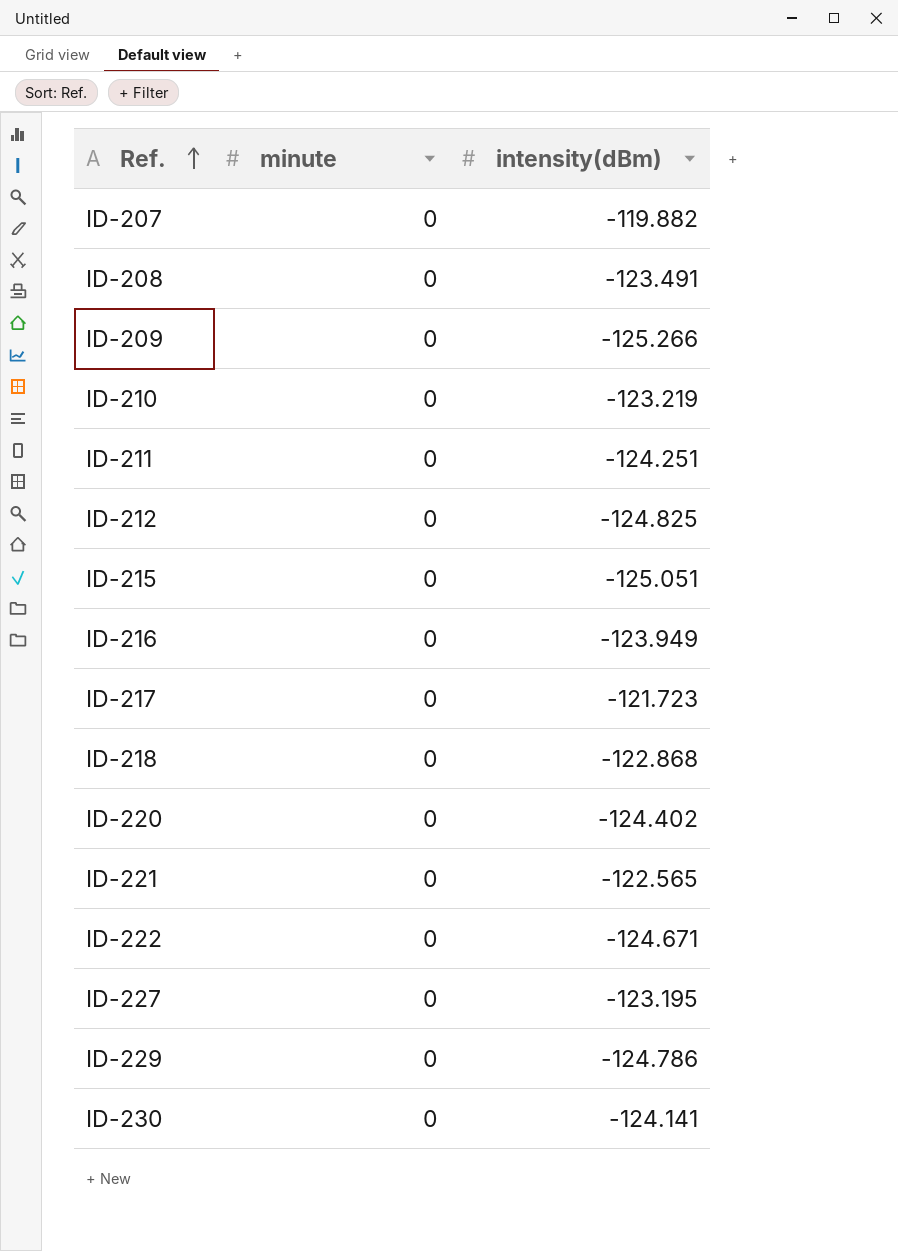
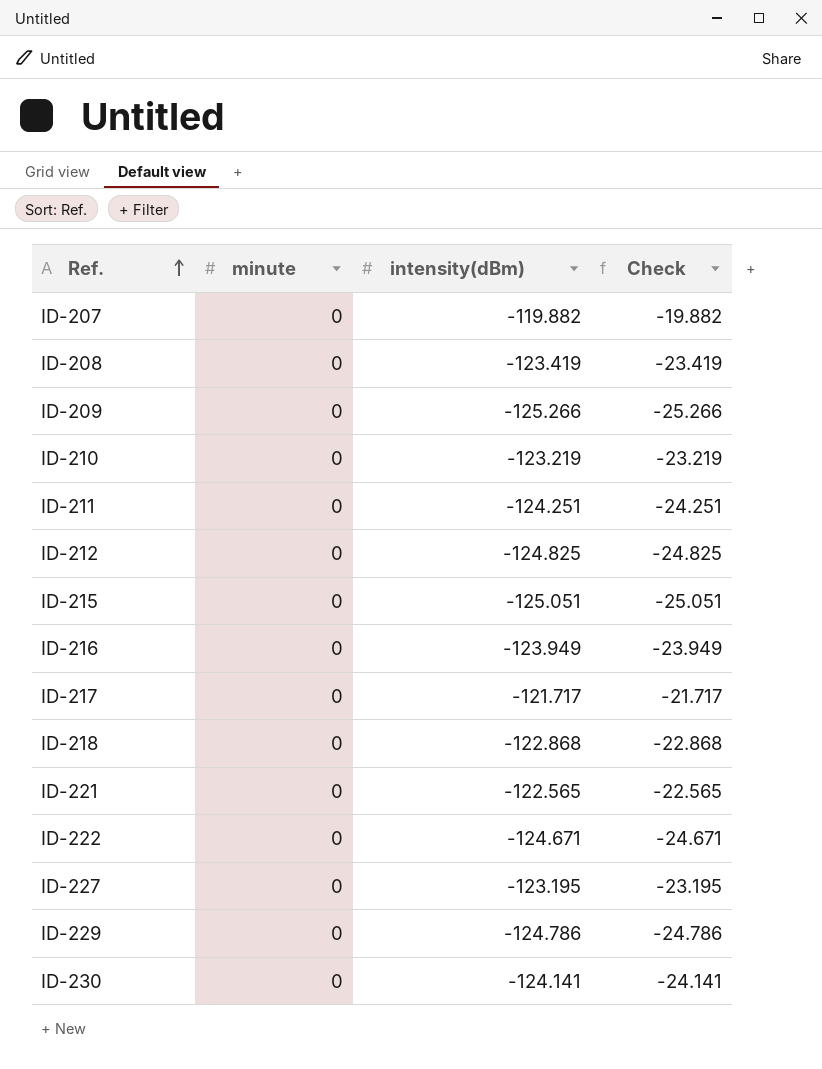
column Check | formula: none -> [intensity(dBm)] + 100
row ID-220: 0 | -124.402 -> none
ID-208 | intensity(dBm): -123.491 -> -123.419
ID-217 | intensity(dBm): -121.723 -> -121.717

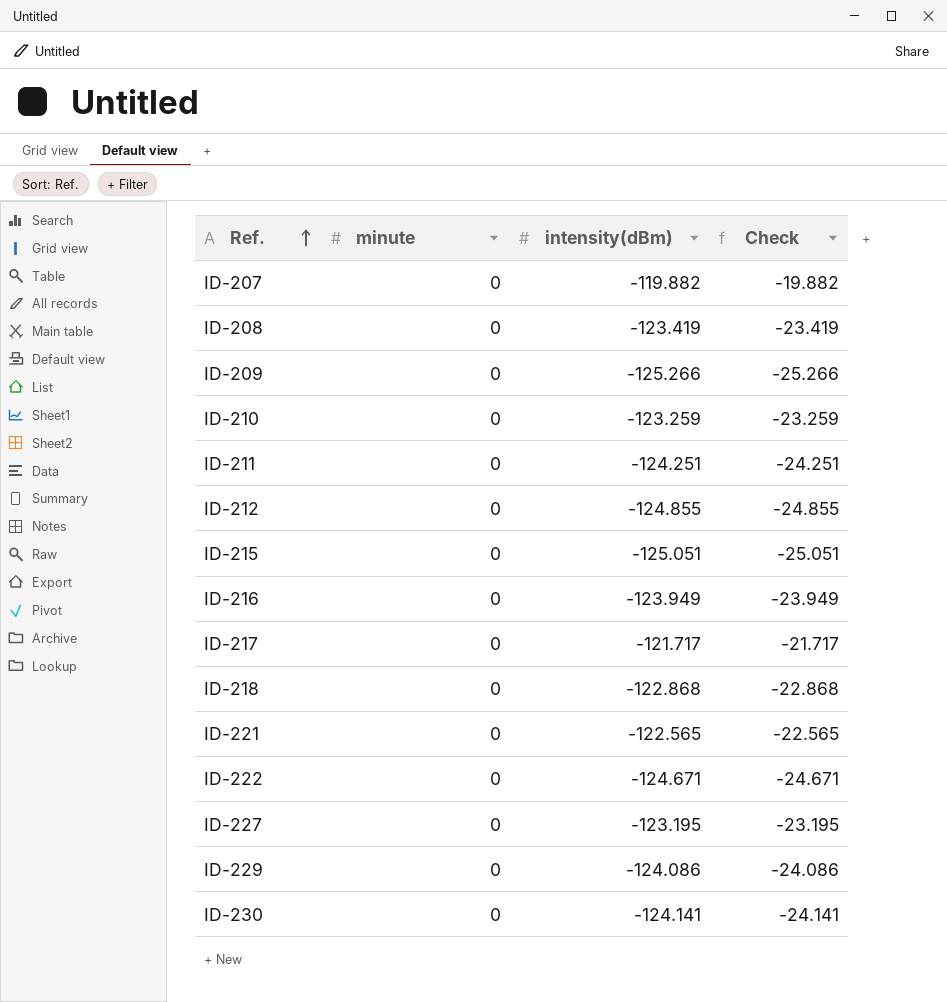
ID-210 | intensity(dBm): -123.219 -> -123.259
ID-210 | Check: -23.219 -> -23.259
ID-212 | intensity(dBm): -124.825 -> -124.855
ID-212 | Check: -24.825 -> -24.855
ID-229 | intensity(dBm): -124.786 -> -124.086
ID-229 | Check: -24.786 -> -24.086

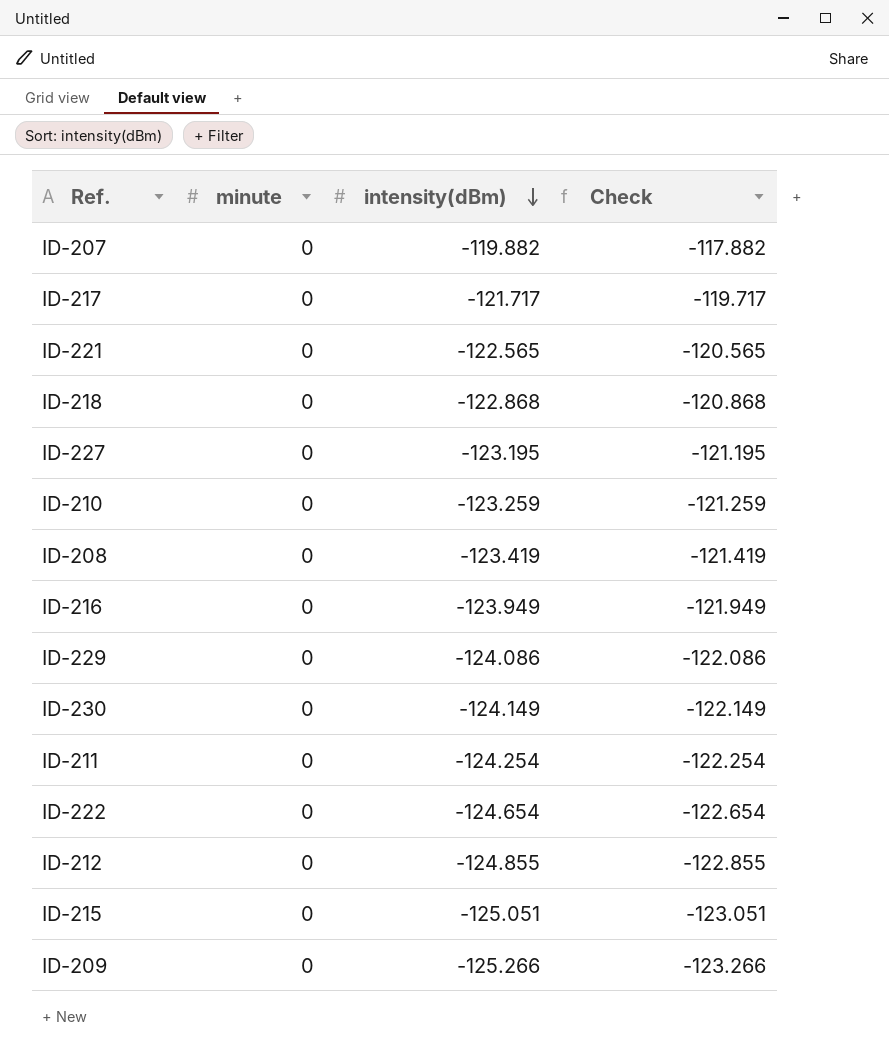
row order: Ref. ascending -> intensity(dBm) descending
column Check | formula: [intensity(dBm)] + 100 -> [intensity(dBm)] + 2
ID-230 | intensity(dBm): -124.141 -> -124.149
ID-211 | intensity(dBm): -124.251 -> -124.254
ID-222 | intensity(dBm): -124.671 -> -124.654

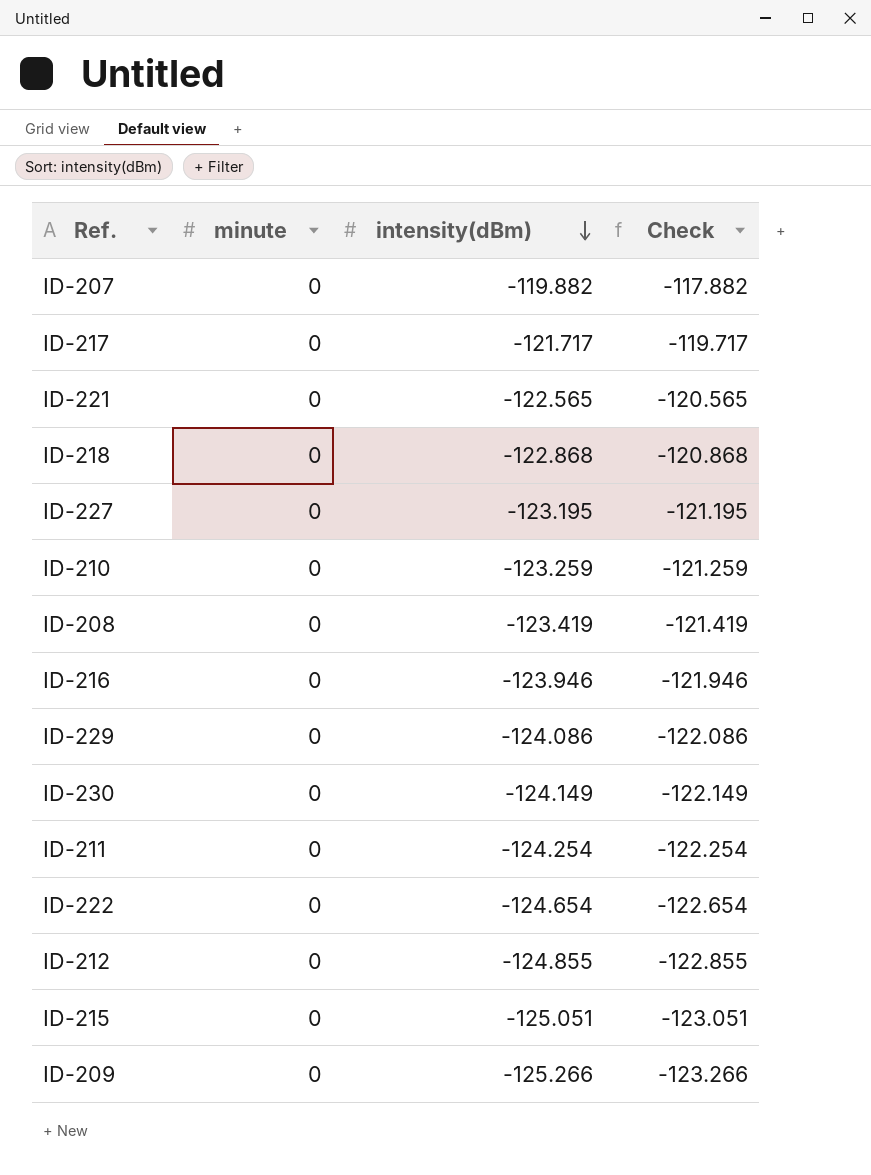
ID-216 | intensity(dBm): -123.949 -> -123.946
ID-216 | Check: -121.949 -> -121.946

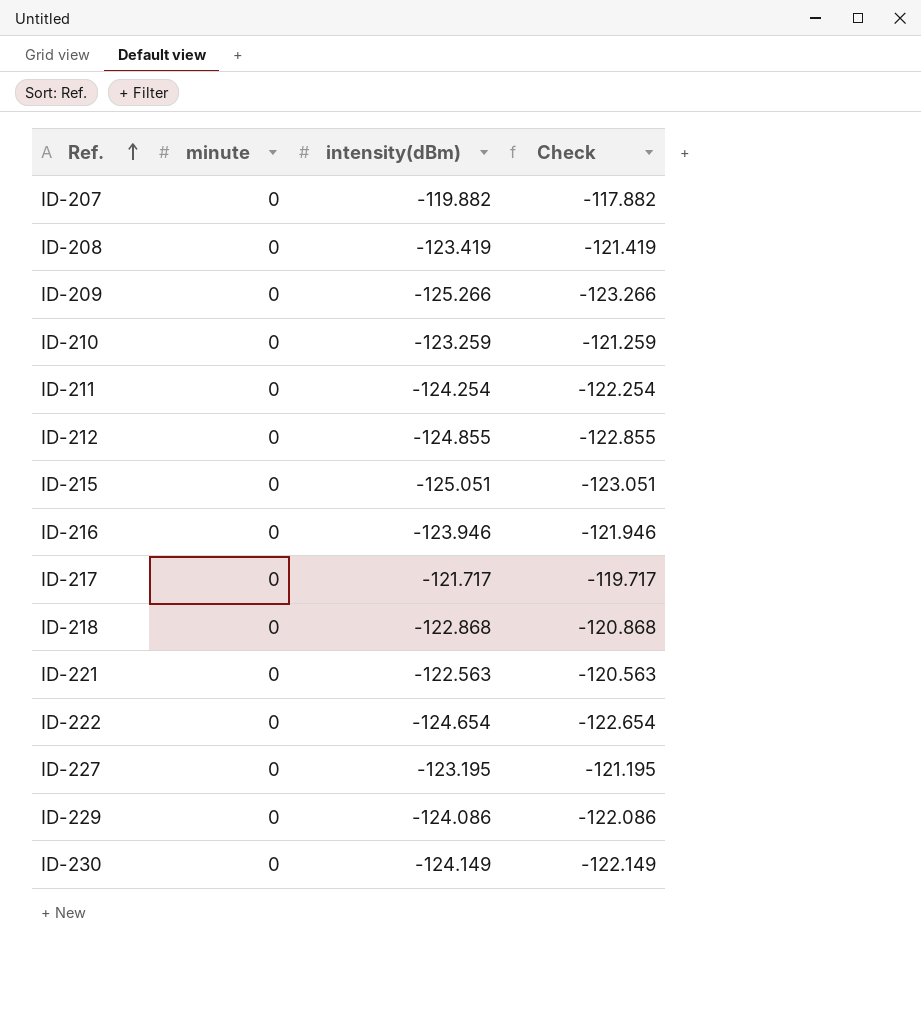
row order: intensity(dBm) descending -> Ref. ascending
ID-221 | intensity(dBm): -122.565 -> -122.563
ID-221 | Check: -120.565 -> -120.563

